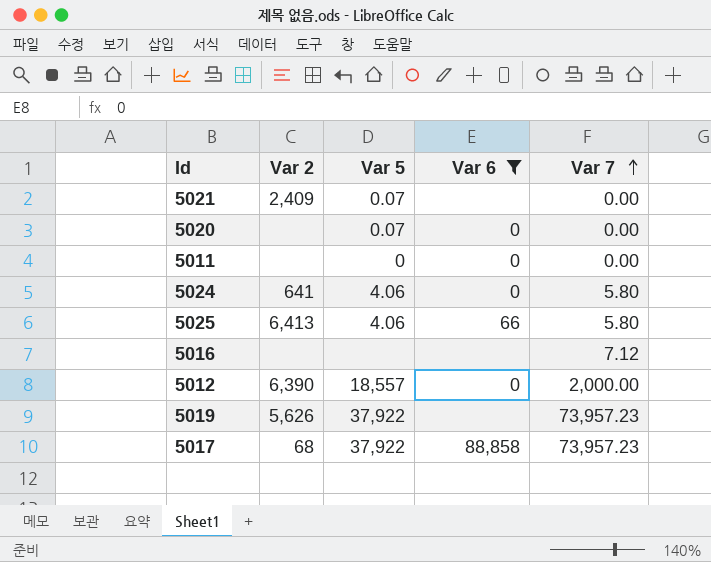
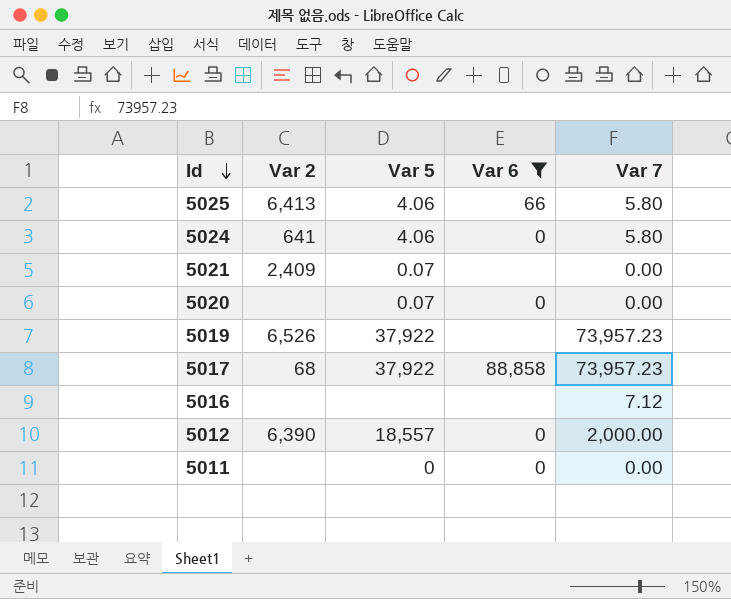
row order: Var 7 ascending -> Id descending
5019 | Var 2: 5,626 -> 6,526

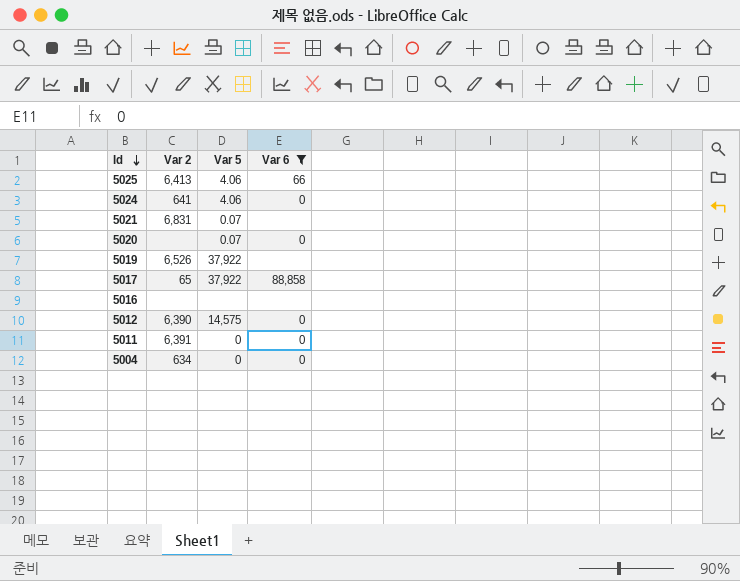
column Var 7 | position: 5 -> none
5021 | Var 2: 2,409 -> 6,831
5017 | Var 2: 68 -> 65
5012 | Var 5: 18,557 -> 14,575
5011 | Var 2: none -> 6,391
row 5004: none -> 634 | 0 | 0

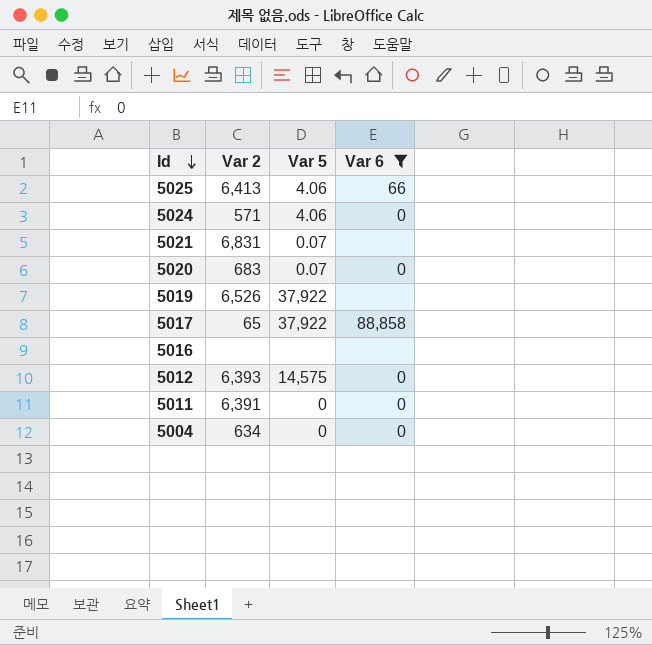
5024 | Var 2: 641 -> 571
5020 | Var 2: none -> 683
5012 | Var 2: 6,390 -> 6,393

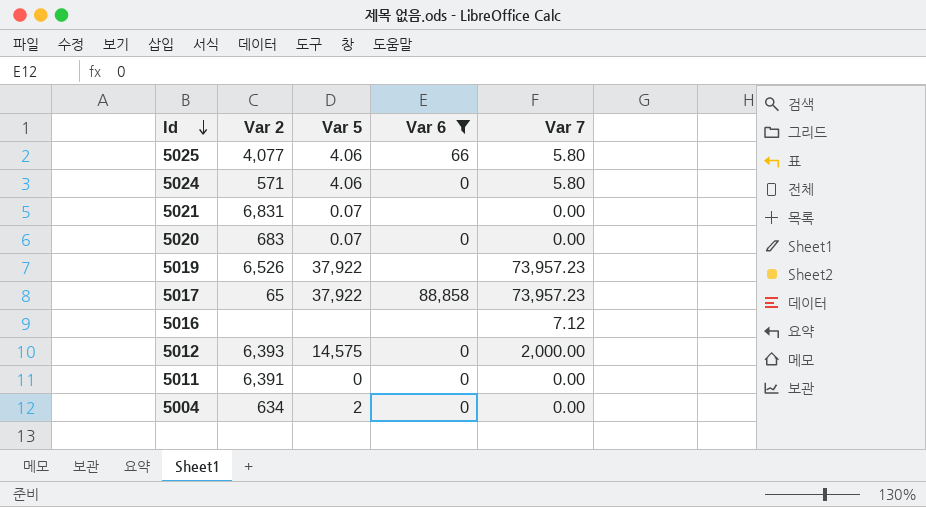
column Var 7 | position: none -> 5
5025 | Var 2: 6,413 -> 4,077
5004 | Var 5: 0 -> 2

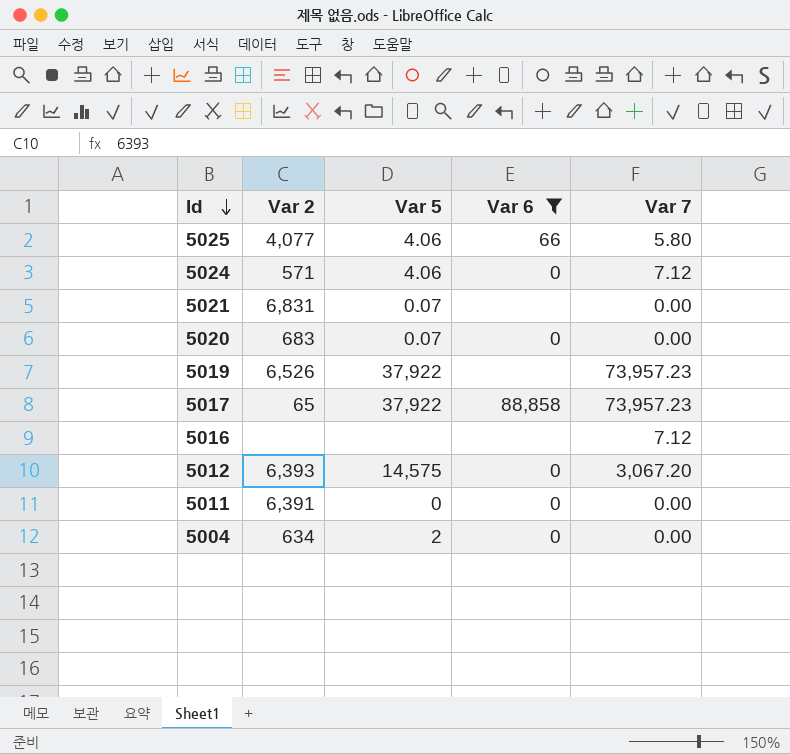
5024 | Var 7: 5.80 -> 7.12
5012 | Var 7: 2,000.00 -> 3,067.20

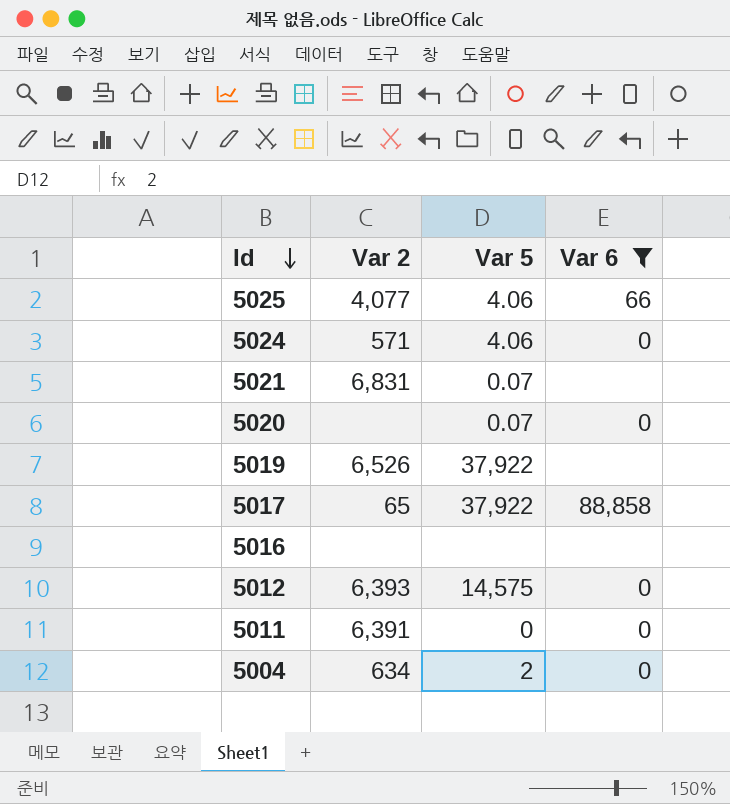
column Var 7 | position: 5 -> none
5020 | Var 2: 683 -> none

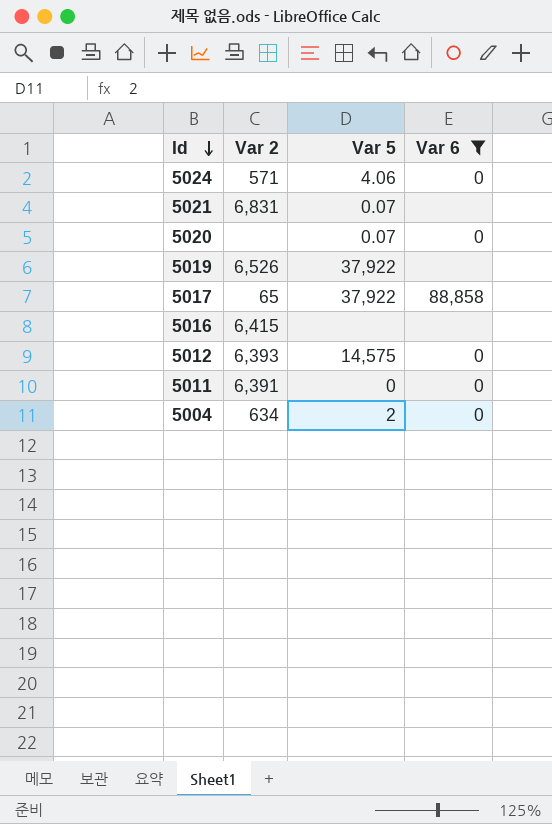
row 5025: 4,077 | 4.06 | 66 -> none
5016 | Var 2: none -> 6,415

